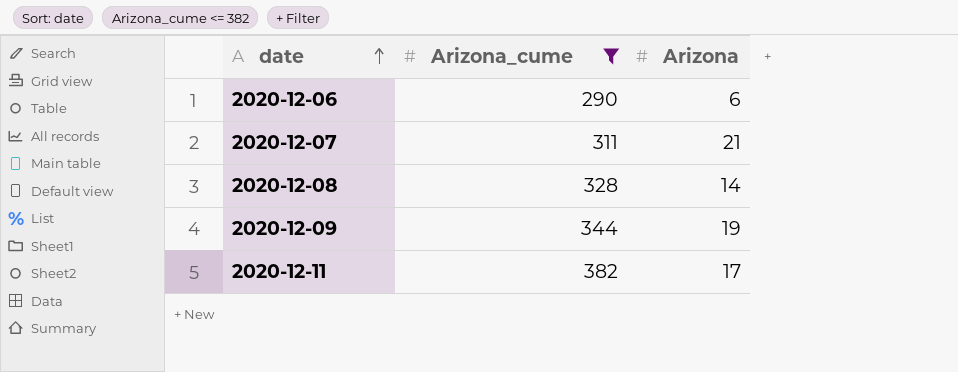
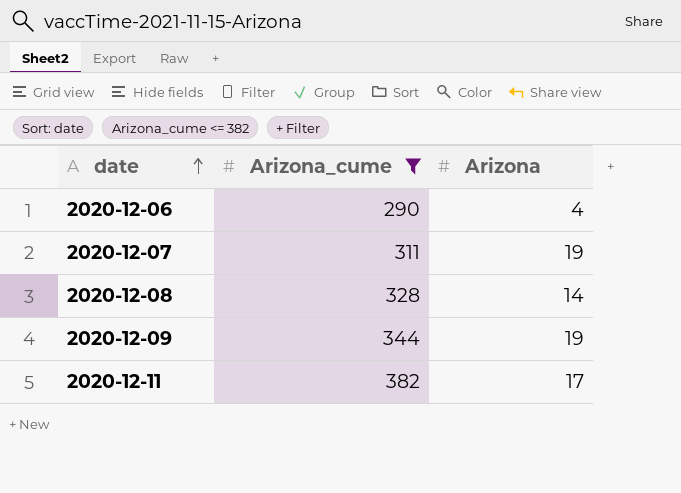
2020-12-06 | Arizona: 6 -> 4
2020-12-07 | Arizona: 21 -> 19

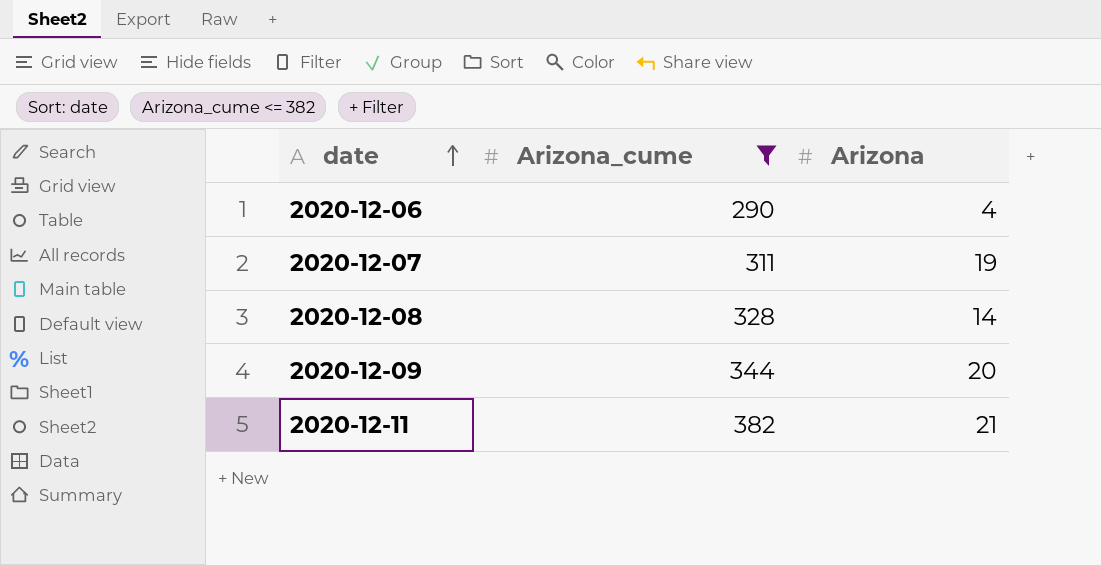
2020-12-09 | Arizona: 19 -> 20
2020-12-11 | Arizona: 17 -> 21

